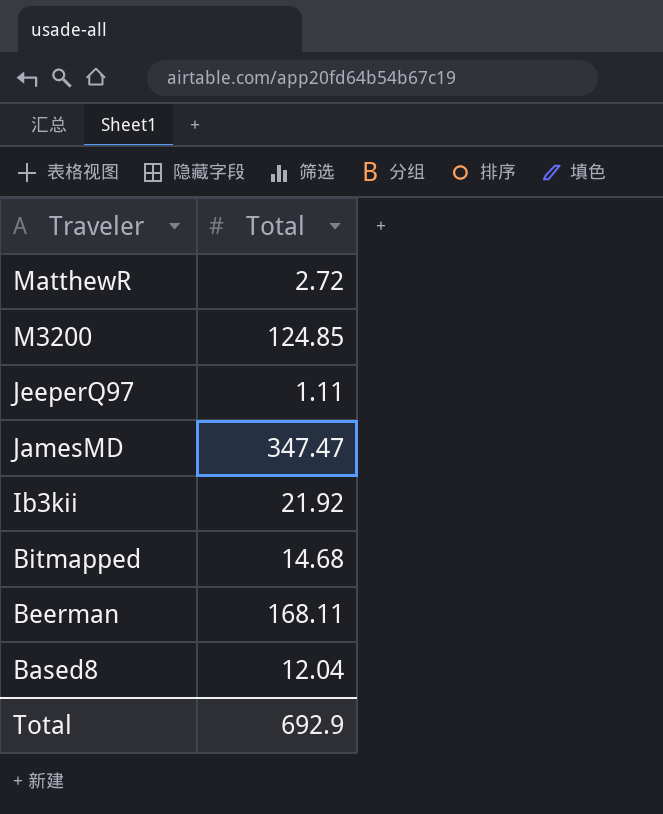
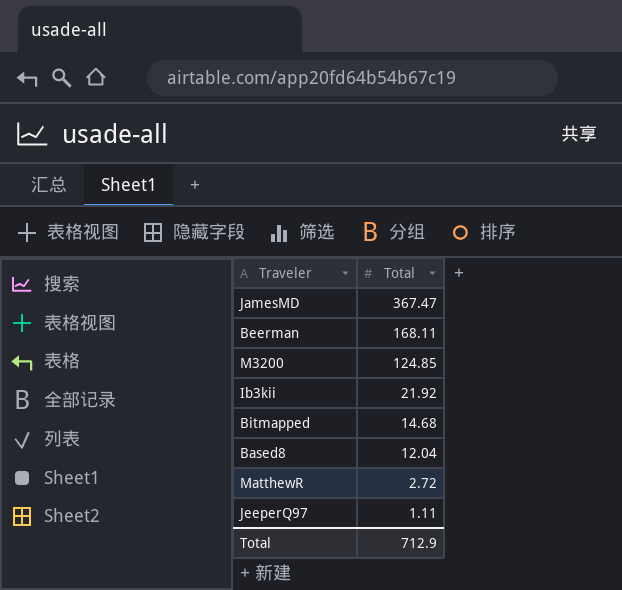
row order: Traveler descending -> Total descending
JamesMD | Total: 347.47 -> 367.47
Total | Total: 692.9 -> 712.9

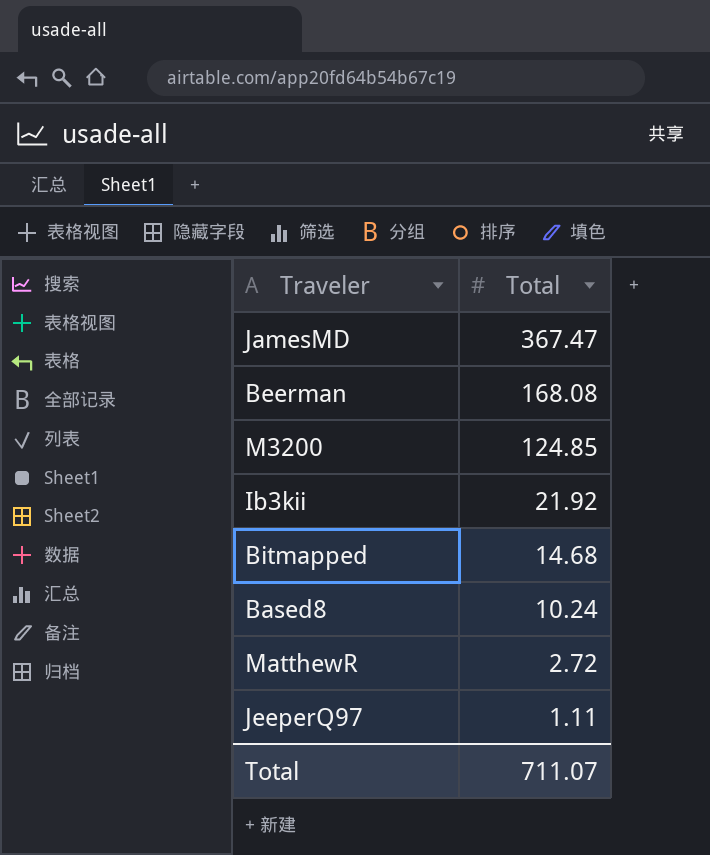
Beerman | Total: 168.11 -> 168.08
Based8 | Total: 12.04 -> 10.24
Total | Total: 712.9 -> 711.07

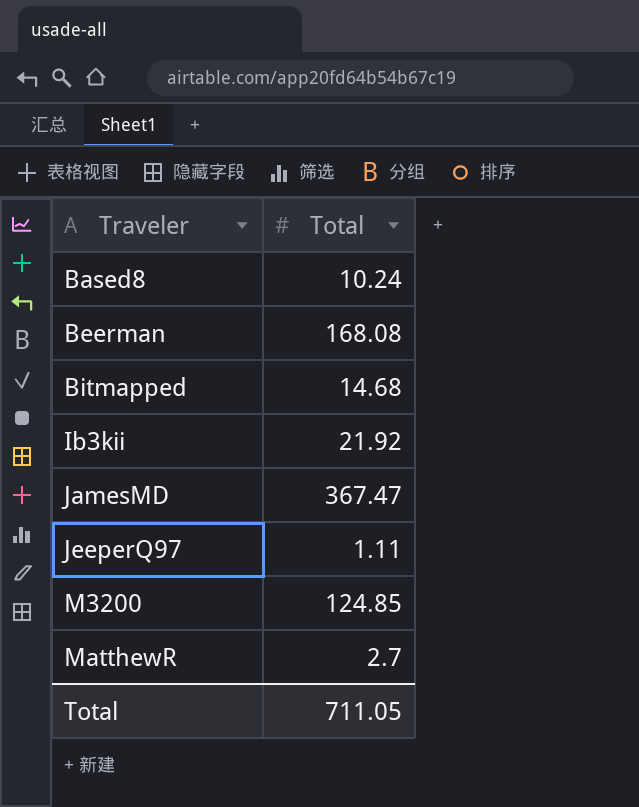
row order: Total descending -> Traveler ascending
MatthewR | Total: 2.72 -> 2.7
Total | Total: 711.07 -> 711.05

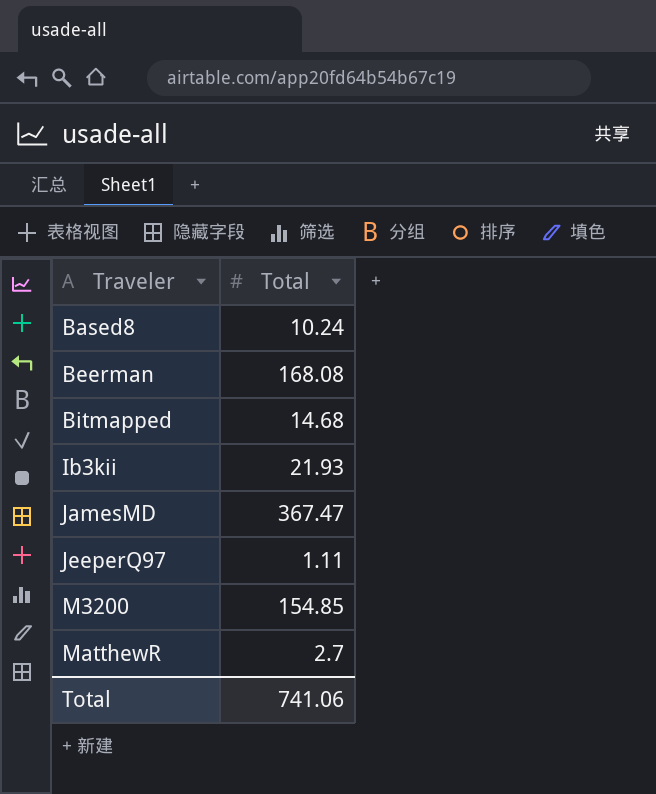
Ib3kii | Total: 21.92 -> 21.93
M3200 | Total: 124.85 -> 154.85
Total | Total: 711.05 -> 741.06

